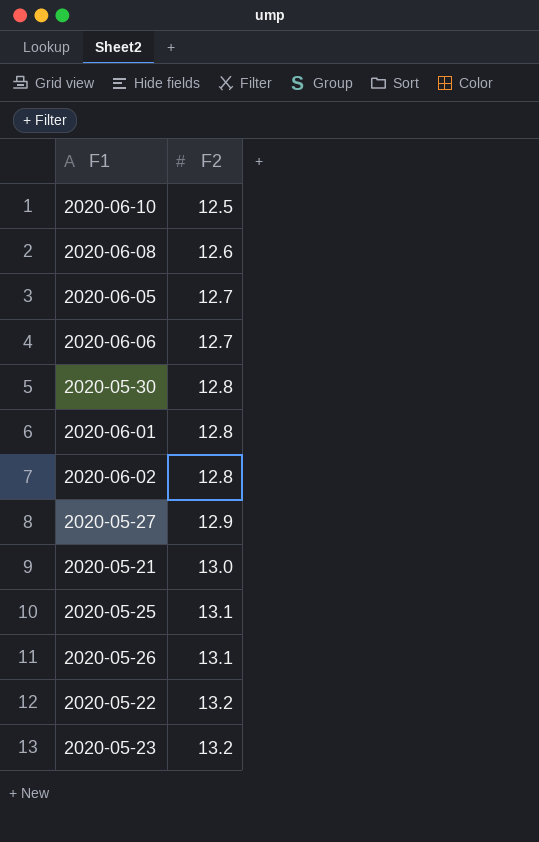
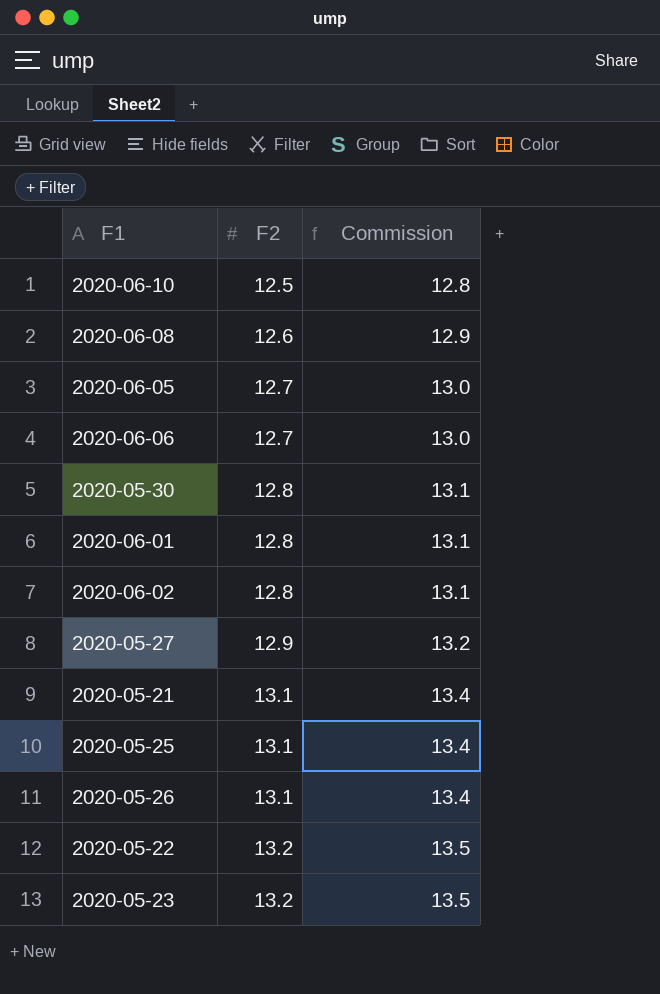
column Commission | formula: none -> [F2] * 1.02
2020-05-21 | F2: 13.0 -> 13.1

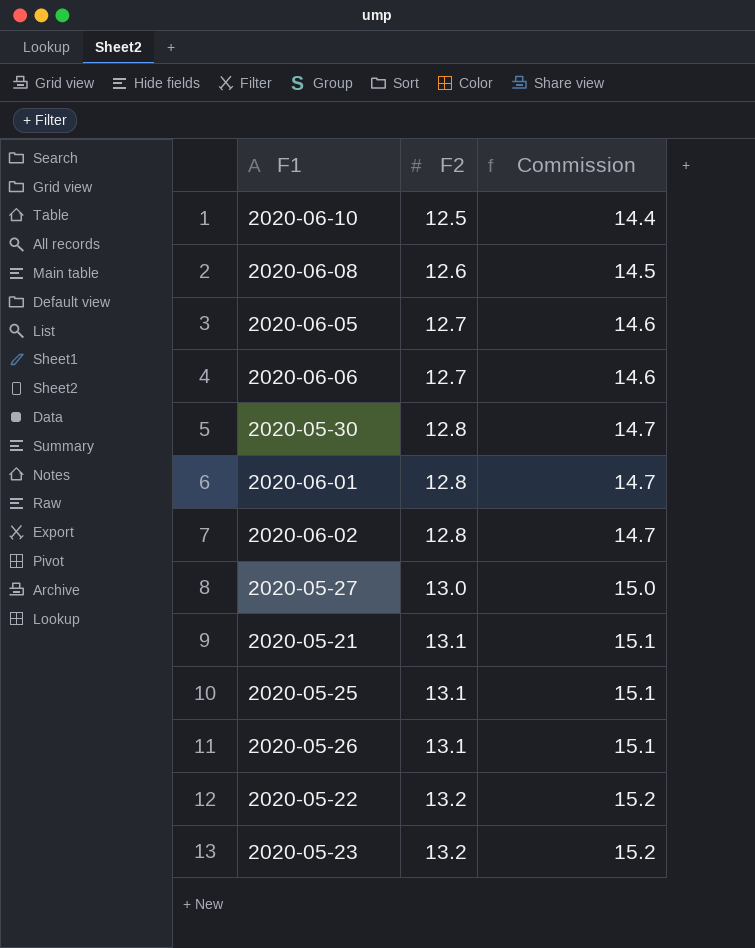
column Commission | formula: [F2] * 1.02 -> [F2] * 1.15
2020-05-27 | F2: 12.9 -> 13.0

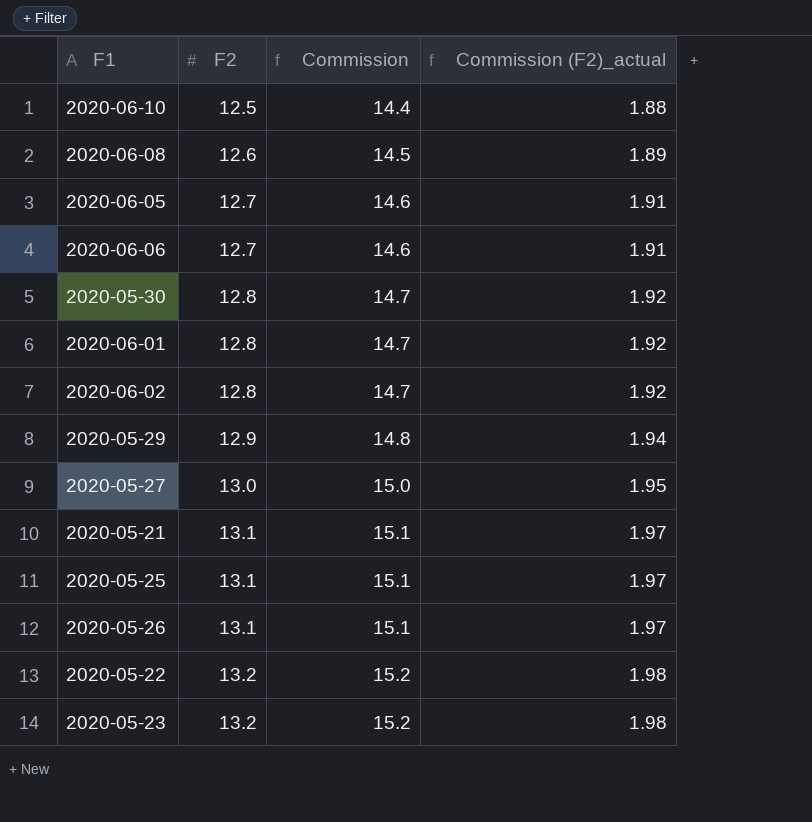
column Commission (F2)_actual | formula: none -> [F2] * 0.15
row 2020-05-29: none -> 12.9 | 14.8 | 1.94

